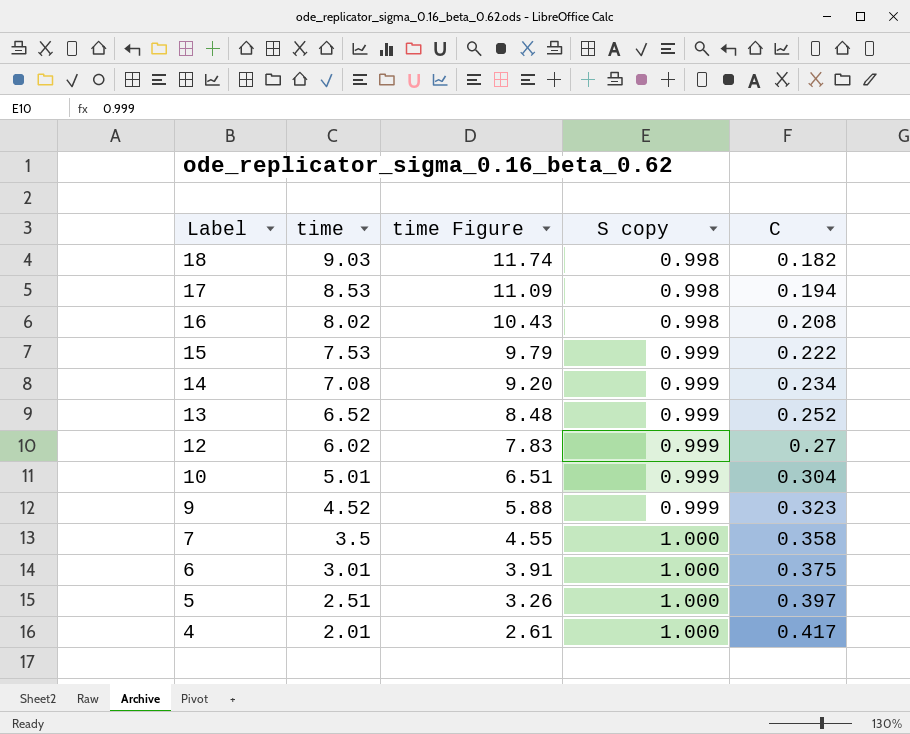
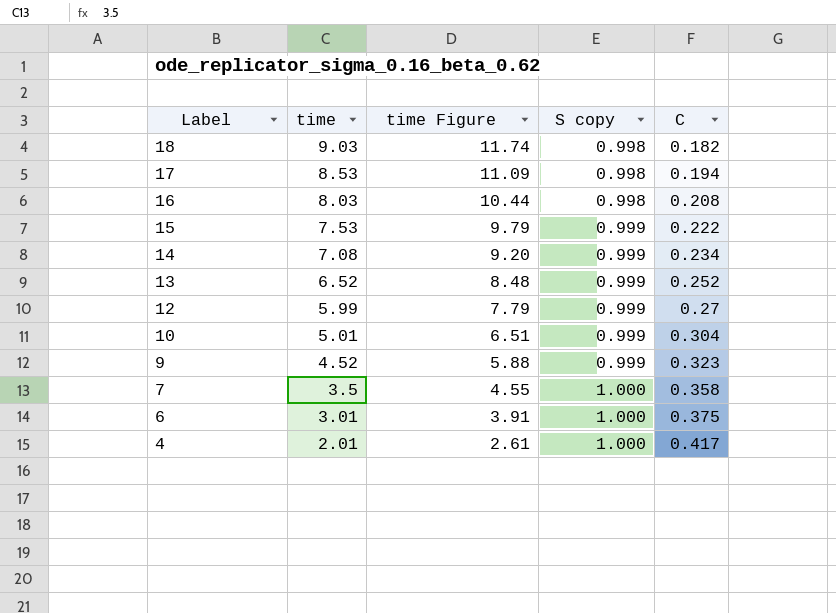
row 5: 2.51 | 3.26 | 1.000 | 0.397 -> none
16 | time: 8.02 -> 8.03
16 | time Figure: 10.43 -> 10.44
12 | time: 6.02 -> 5.99
12 | time Figure: 7.83 -> 7.79

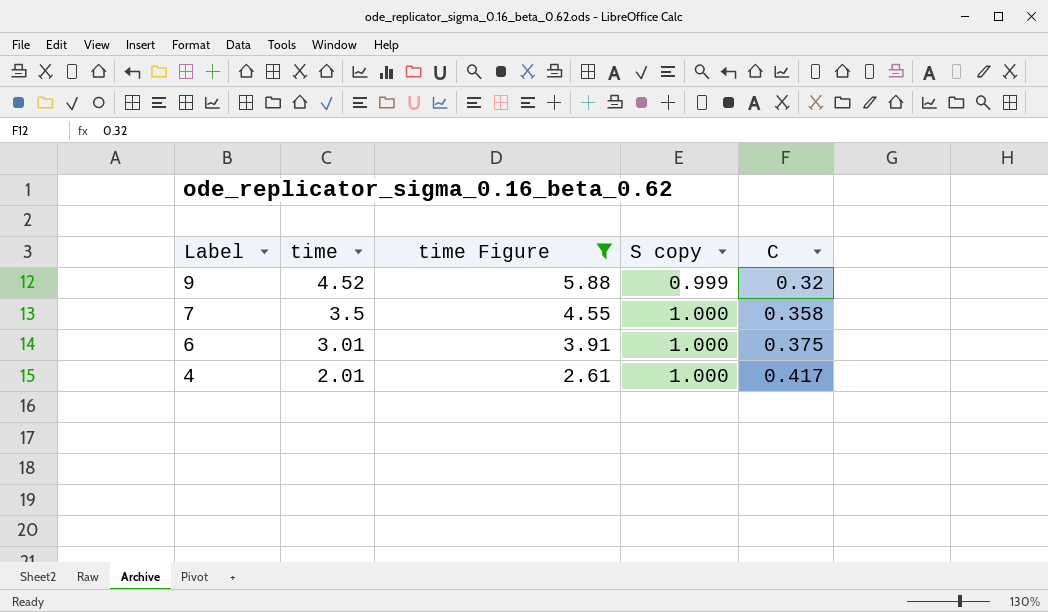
filter: none -> time Figure <= 5.88
9 | C: 0.323 -> 0.32

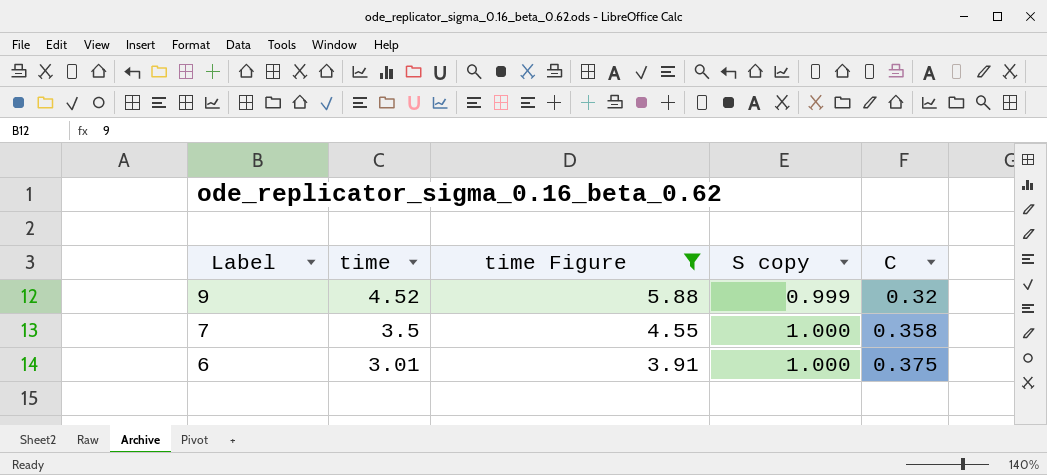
row 4: 2.01 | 2.61 | 1.000 | 0.417 -> none

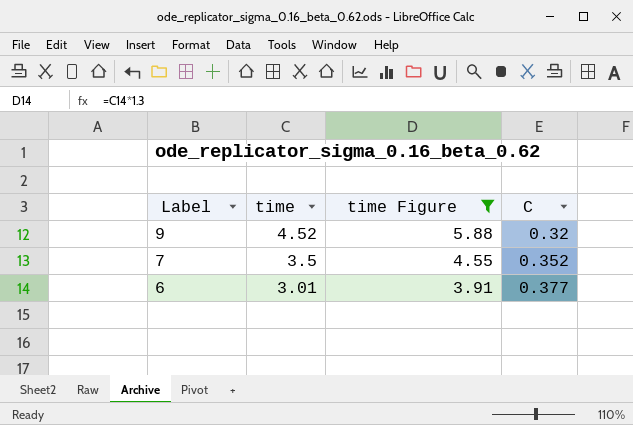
column S copy | position: 4 -> none
7 | C: 0.358 -> 0.352
6 | C: 0.375 -> 0.377

